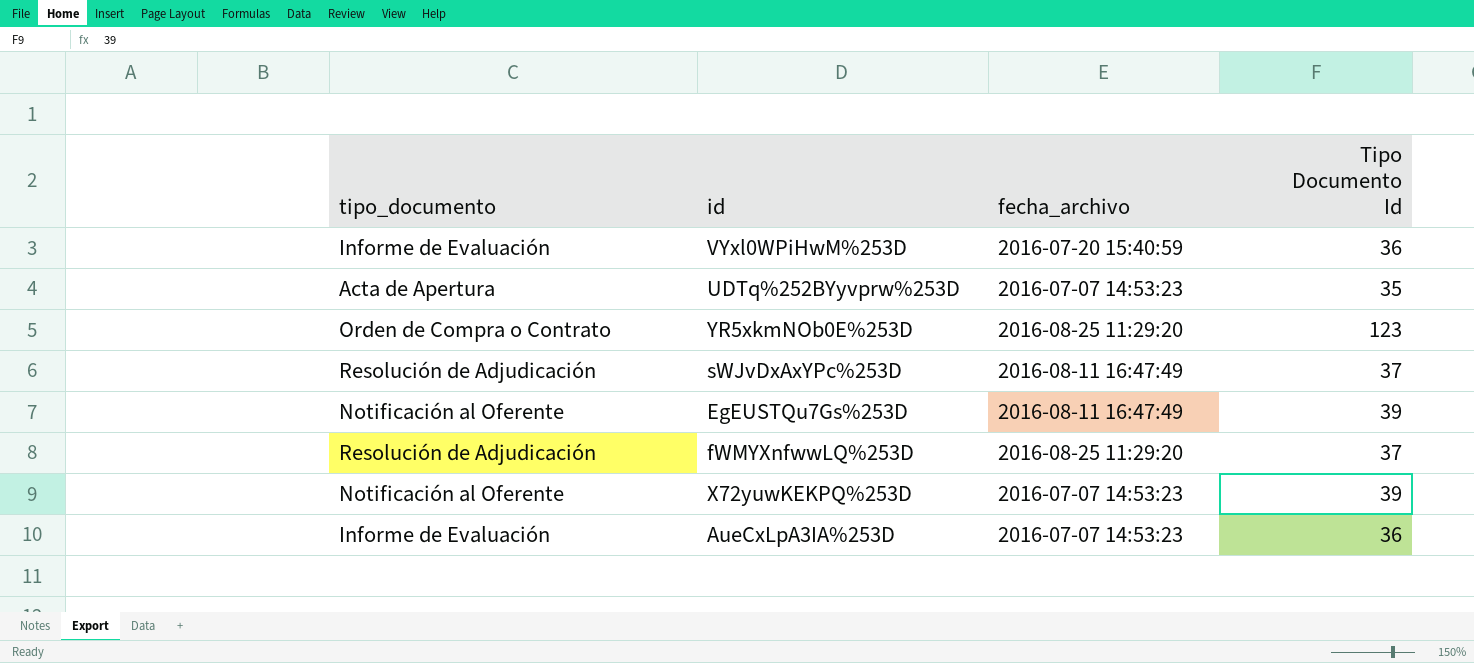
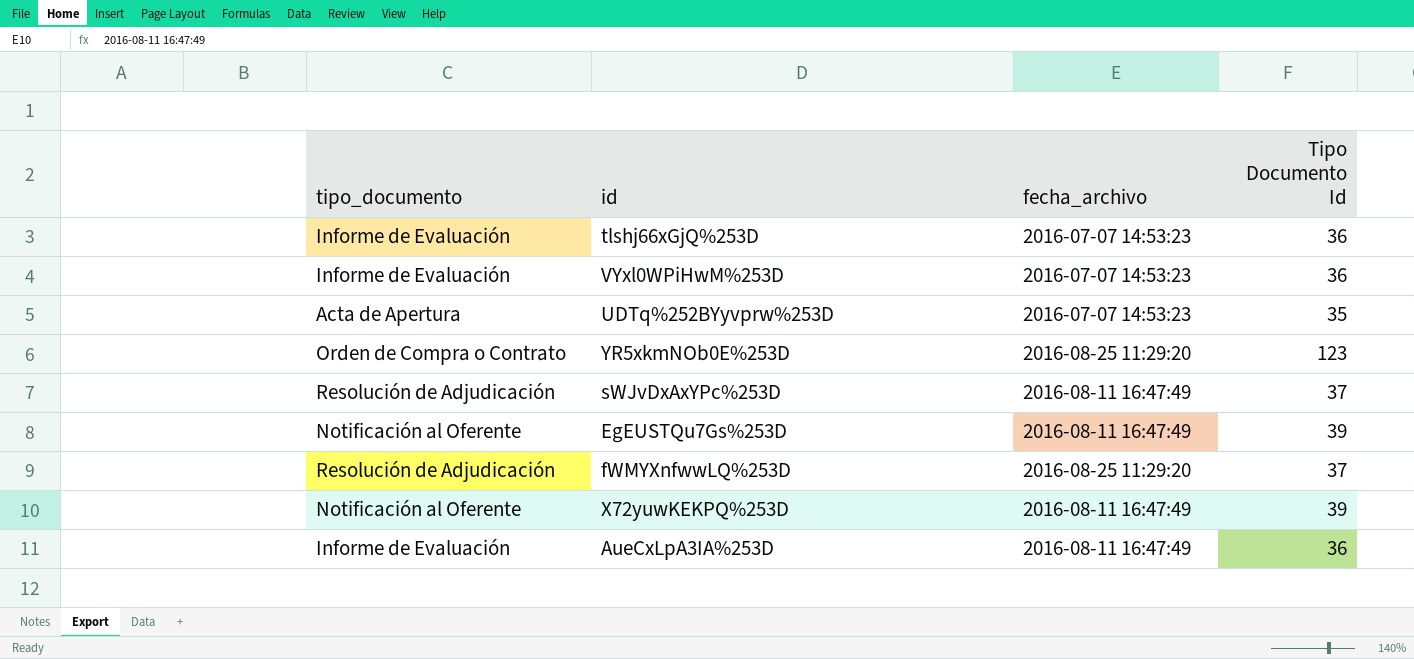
row tlshj66xGjQ%253D: none -> Informe de Evaluación | 2016-07-07 14:53:23 | 36
VYxl0WPiHwM%253D | fecha_archivo: 2016-07-20 15:40:59 -> 2016-07-07 14:53:23
X72yuwKEKPQ%253D | fecha_archivo: 2016-07-07 14:53:23 -> 2016-08-11 16:47:49
AueCxLpA3IA%253D | fecha_archivo: 2016-07-07 14:53:23 -> 2016-08-11 16:47:49

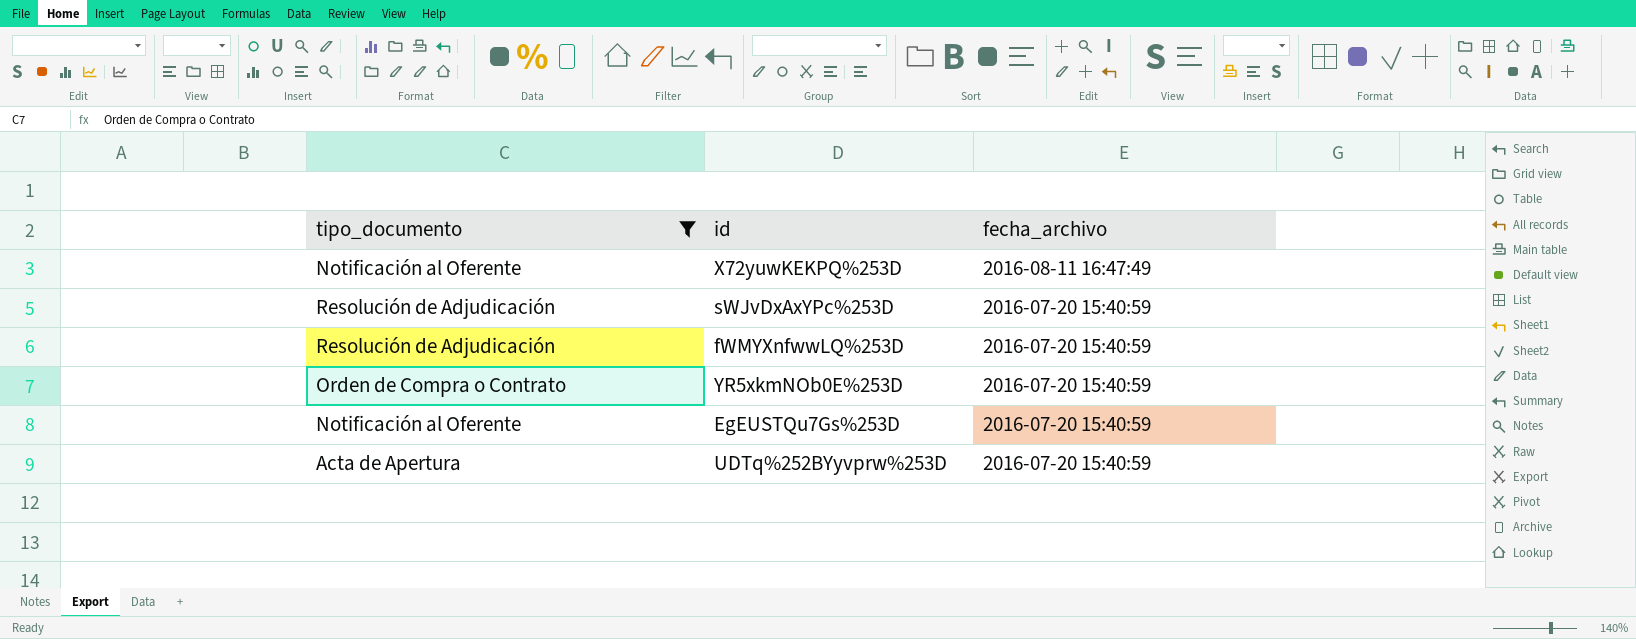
filter: none -> tipo_documento != Informe de Evaluación
row order: none -> fecha_archivo descending
column Tipo Documento Id | position: 4 -> none
sWJvDxAxYPc%253D | fecha_archivo: 2016-08-11 16:47:49 -> 2016-07-20 15:40:59
fWMYXnfwwLQ%253D | fecha_archivo: 2016-08-25 11:29:20 -> 2016-07-20 15:40:59
YR5xkmNOb0E%253D | fecha_archivo: 2016-08-25 11:29:20 -> 2016-07-20 15:40:59
EgEUSTQu7Gs%253D | fecha_archivo: 2016-08-11 16:47:49 -> 2016-07-20 15:40:59
UDTq%252BYyvprw%253D | fecha_archivo: 2016-07-07 14:53:23 -> 2016-07-20 15:40:59

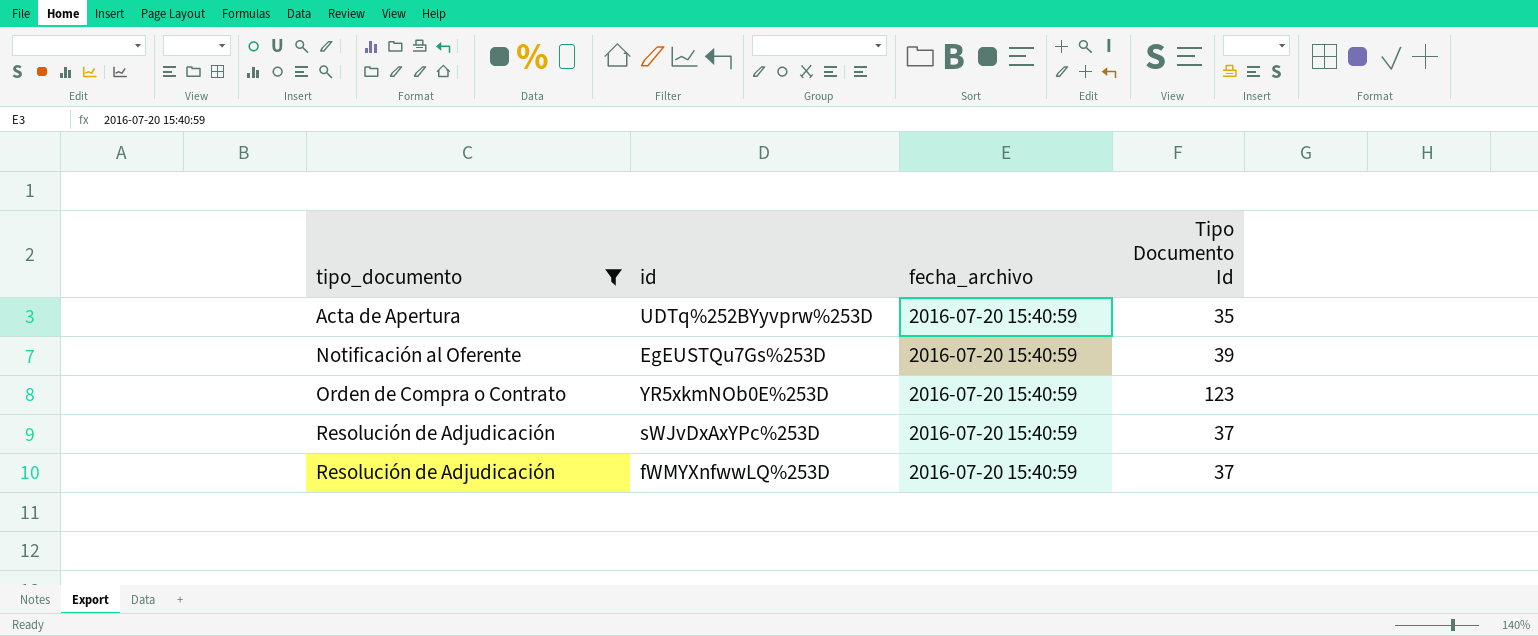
row order: fecha_archivo descending -> tipo_documento ascending
column Tipo Documento Id | position: none -> 4
row X72yuwKEKPQ%253D: Notificación al Oferente | 2016-08-11 16:47:49 -> none

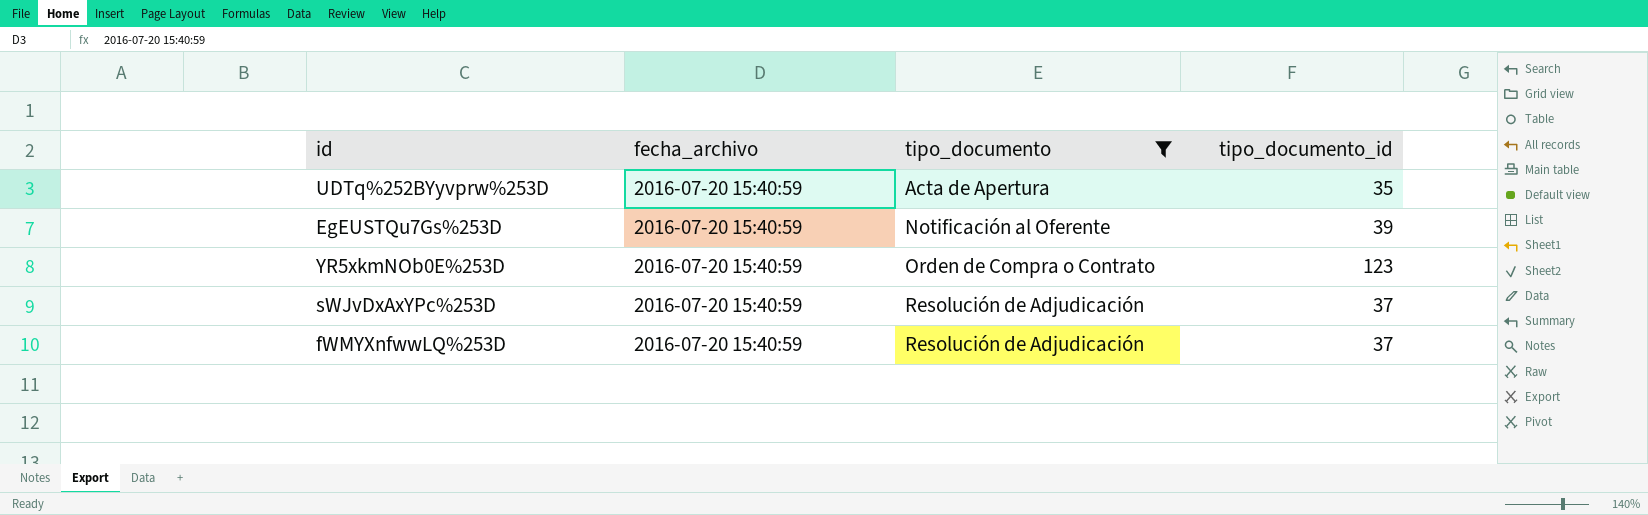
column tipo_documento | position: 1 -> 3
column name: Tipo Documento Id -> tipo_documento_id

